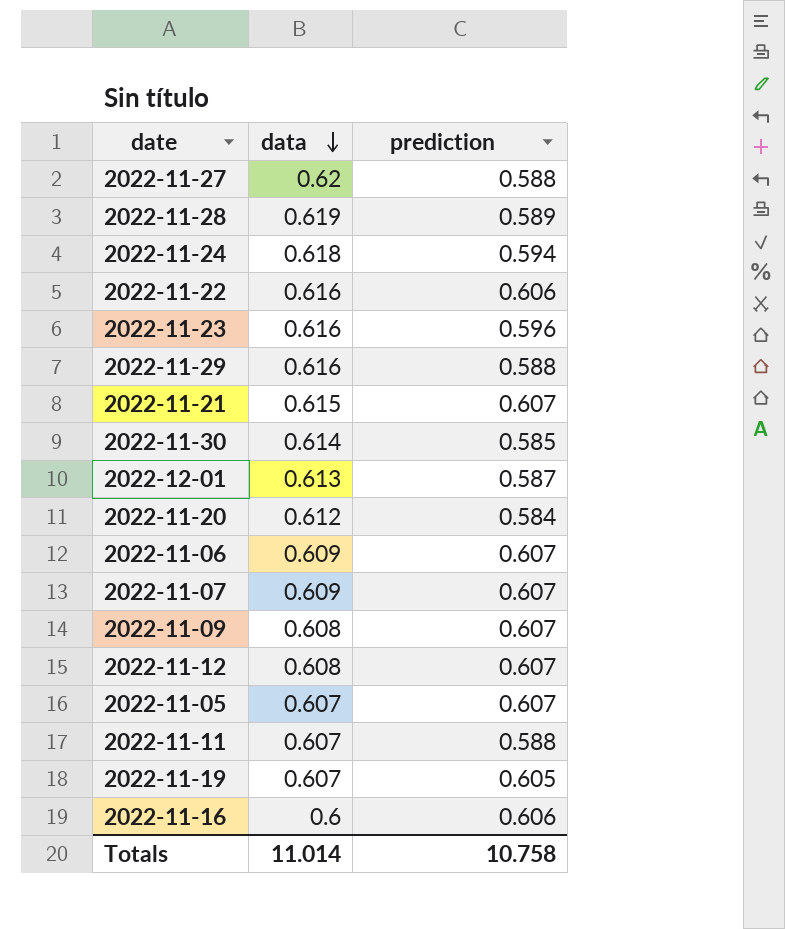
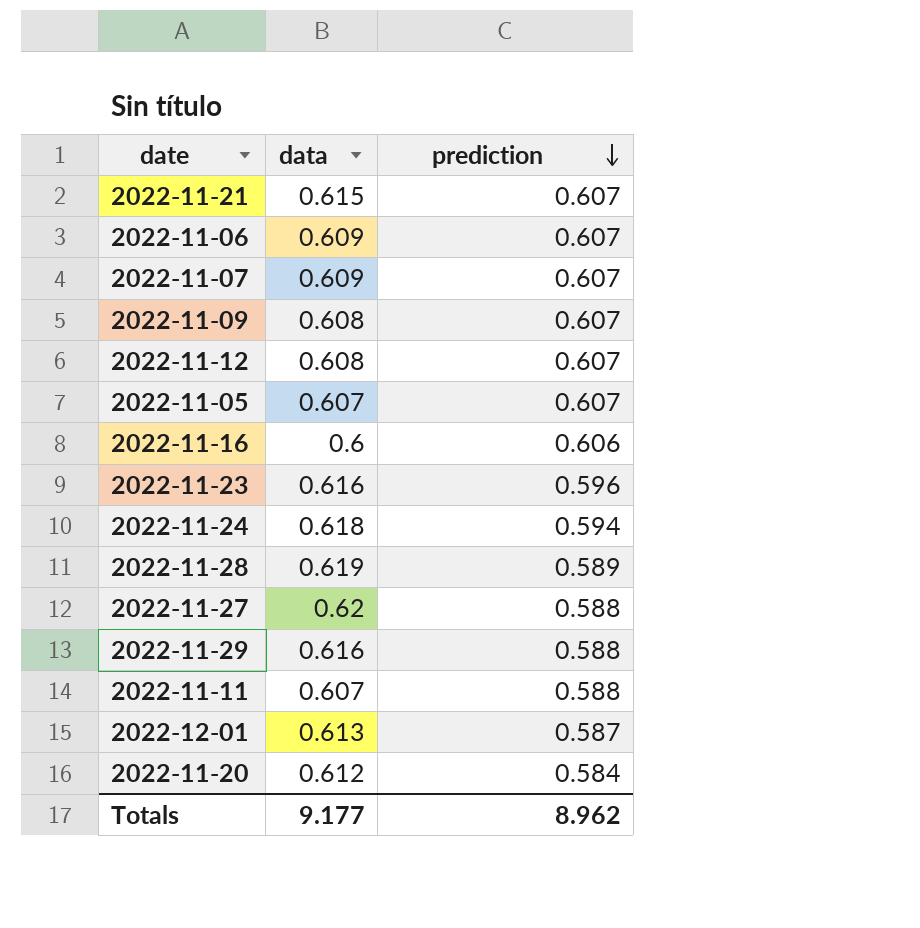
row order: data descending -> prediction descending
row 2022-11-22: 0.616 | 0.606 -> none
row 2022-11-30: 0.614 | 0.585 -> none
row 2022-11-19: 0.607 | 0.605 -> none
Totals | data: 11.014 -> 9.177
Totals | prediction: 10.758 -> 8.962

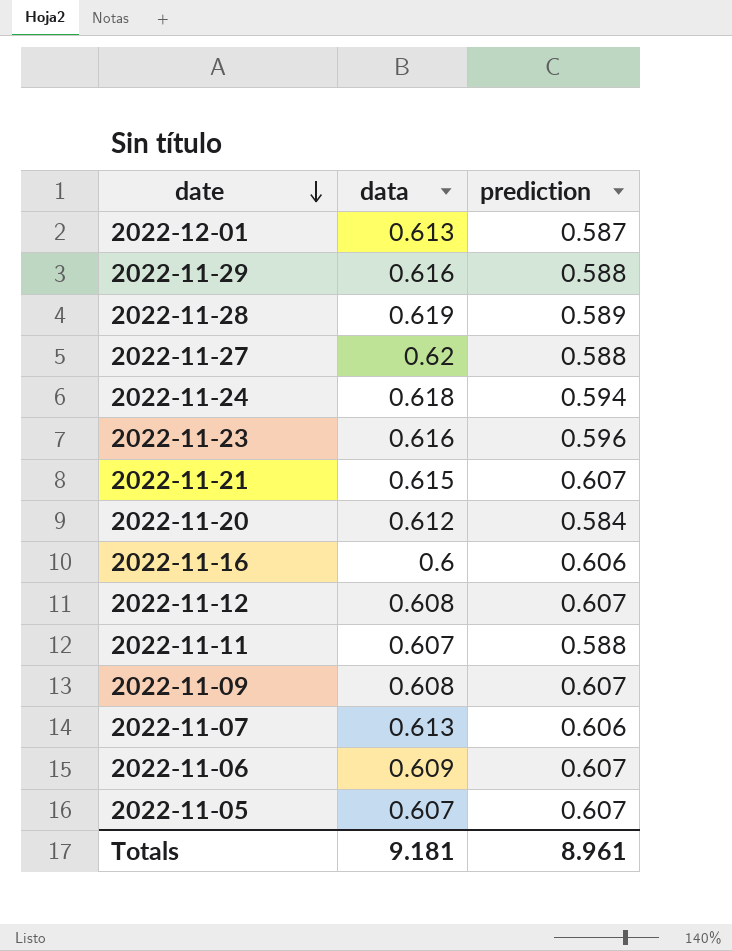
row order: prediction descending -> date descending
2022-11-07 | data: 0.609 -> 0.613
2022-11-07 | prediction: 0.607 -> 0.606
Totals | data: 9.177 -> 9.181
Totals | prediction: 8.962 -> 8.961

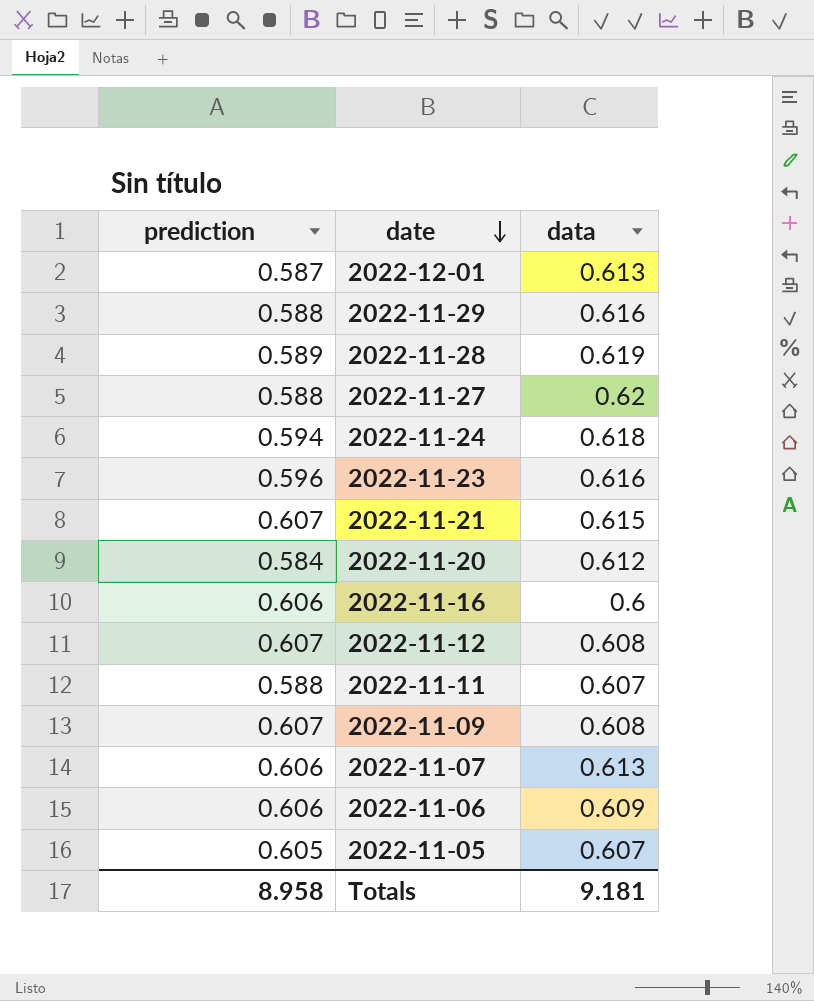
column prediction | position: 3 -> 1
2022-11-06 | prediction: 0.607 -> 0.606
2022-11-05 | prediction: 0.607 -> 0.605
Totals | prediction: 8.961 -> 8.958

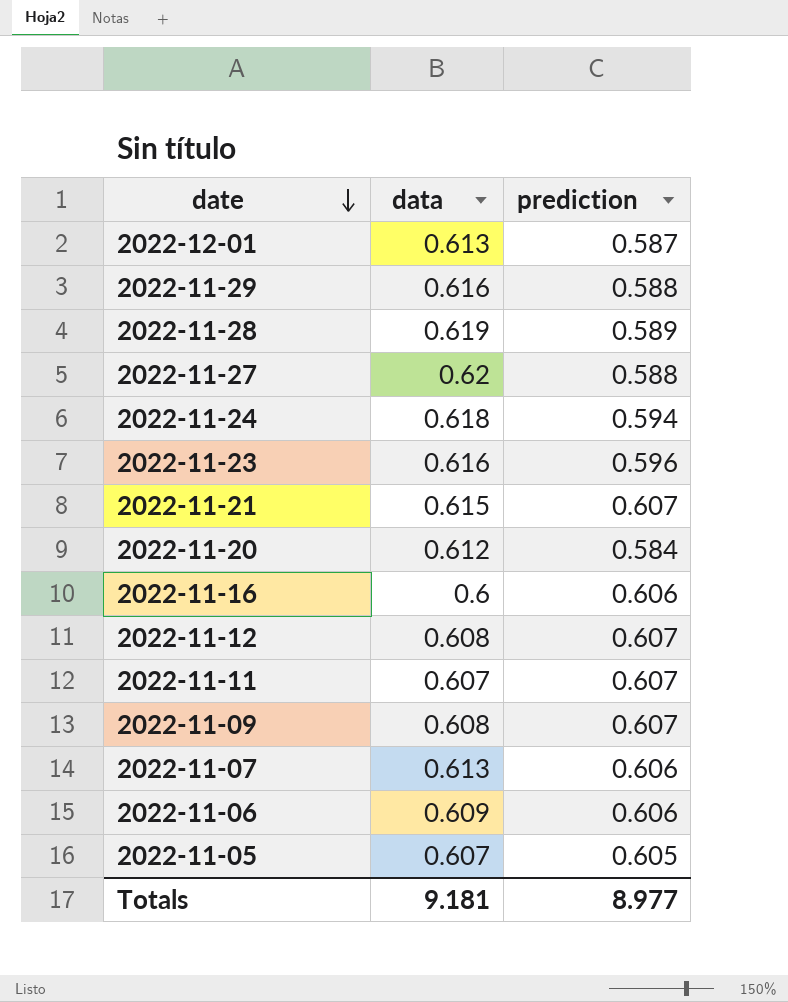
column prediction | position: 1 -> 3
2022-11-11 | prediction: 0.588 -> 0.607
Totals | prediction: 8.958 -> 8.977

